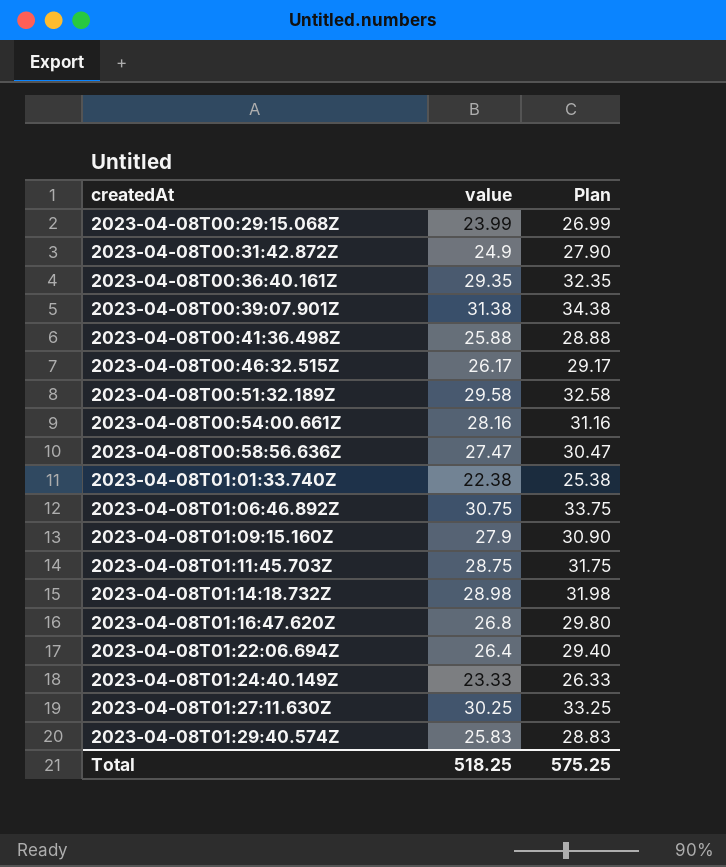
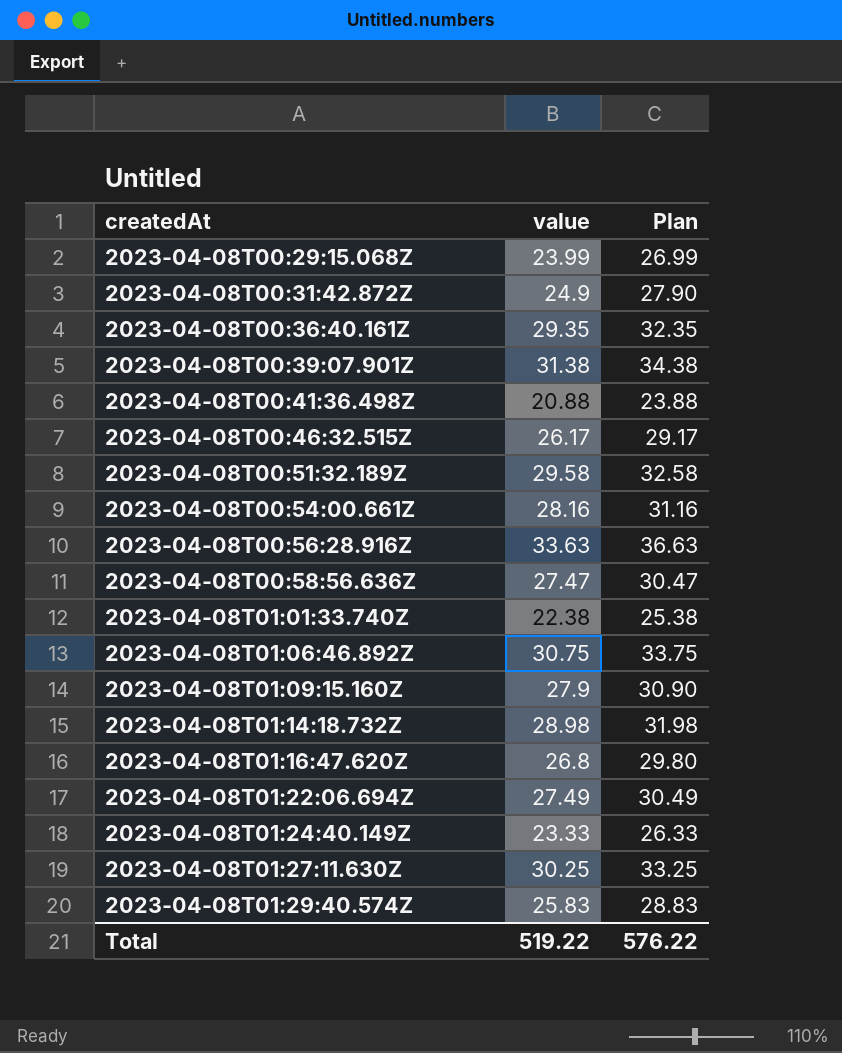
row 2023-04-08T01:11:45.703Z: 28.75 | 31.75 -> none
2023-04-08T00:41:36.498Z | value: 25.88 -> 20.88
2023-04-08T00:41:36.498Z | Plan: 28.88 -> 23.88
row 2023-04-08T00:56:28.916Z: none -> 33.63 | 36.63
2023-04-08T01:22:06.694Z | value: 26.4 -> 27.49
2023-04-08T01:22:06.694Z | Plan: 29.40 -> 30.49
Total | value: 518.25 -> 519.22
Total | Plan: 575.25 -> 576.22

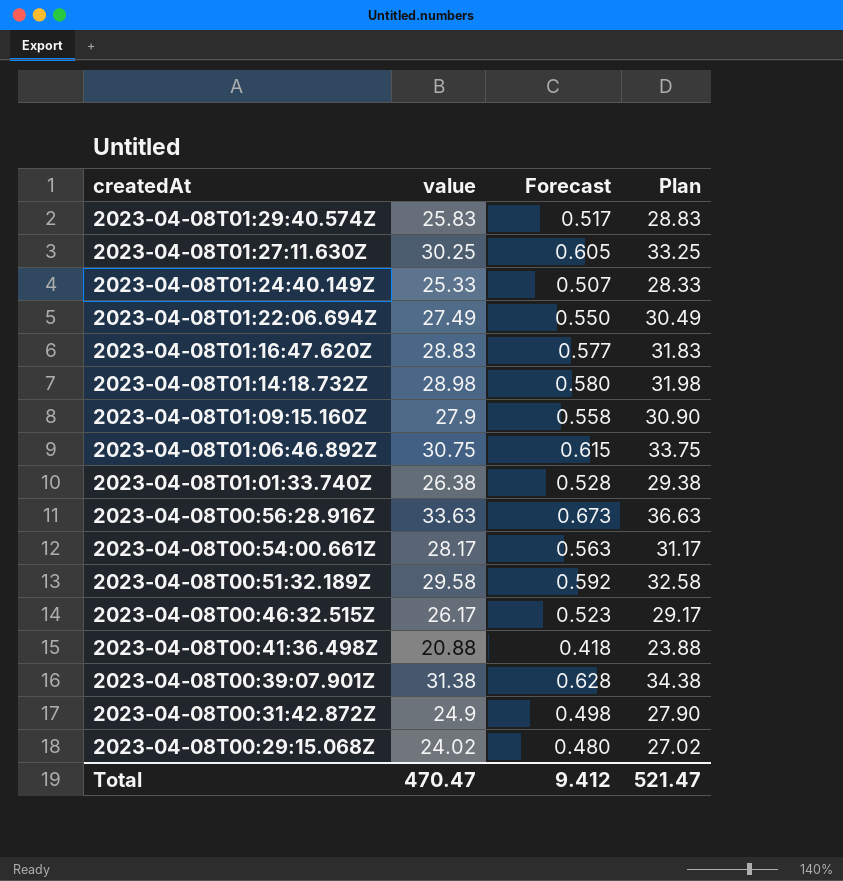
row order: createdAt ascending -> createdAt descending
column Forecast | formula: none -> [value] * 0.02
row 2023-04-08T00:36:40.161Z: 29.35 | 32.35 -> none
row 2023-04-08T00:58:56.636Z: 27.47 | 30.47 -> none
2023-04-08T01:24:40.149Z | value: 23.33 -> 25.33
2023-04-08T01:24:40.149Z | Plan: 26.33 -> 28.33
2023-04-08T01:16:47.620Z | value: 26.8 -> 28.83
2023-04-08T01:16:47.620Z | Plan: 29.80 -> 31.83
2023-04-08T01:01:33.740Z | value: 22.38 -> 26.38
2023-04-08T01:01:33.740Z | Plan: 25.38 -> 29.38
2023-04-08T00:54:00.661Z | value: 28.16 -> 28.17
2023-04-08T00:54:00.661Z | Plan: 31.16 -> 31.17
2023-04-08T00:29:15.068Z | value: 23.99 -> 24.02
2023-04-08T00:29:15.068Z | Plan: 26.99 -> 27.02
Total | value: 519.22 -> 470.47
Total | Plan: 576.22 -> 521.47

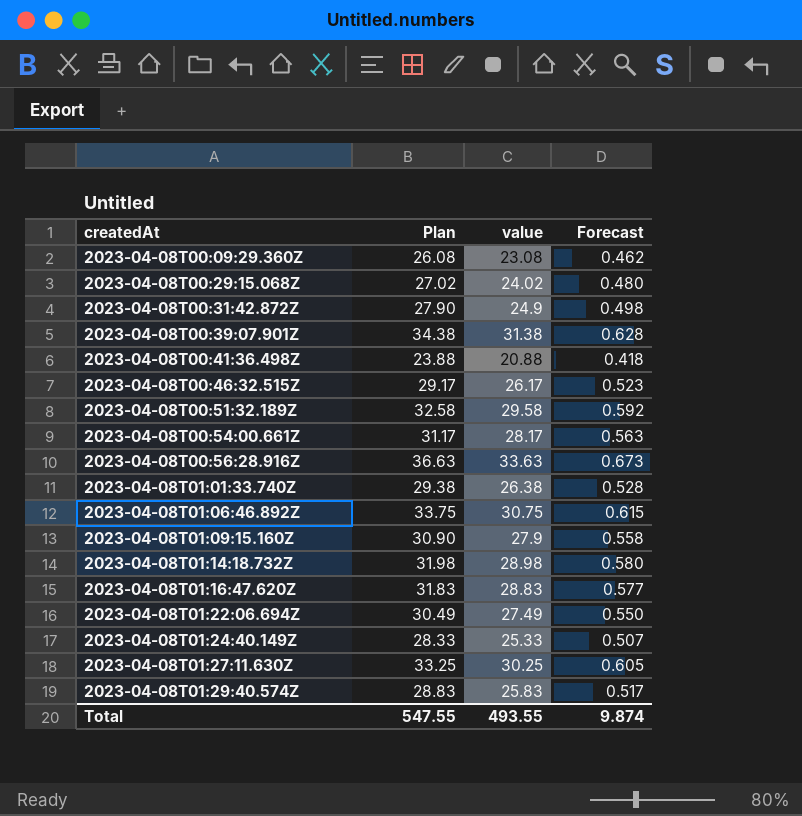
row order: createdAt descending -> createdAt ascending
column Plan | position: 4 -> 2
row 2023-04-08T00:09:29.360Z: none -> 26.08 | 23.08 | 0.462
Total | Plan: 521.47 -> 547.55
Total | value: 470.47 -> 493.55
Total | Forecast: 9.412 -> 9.874

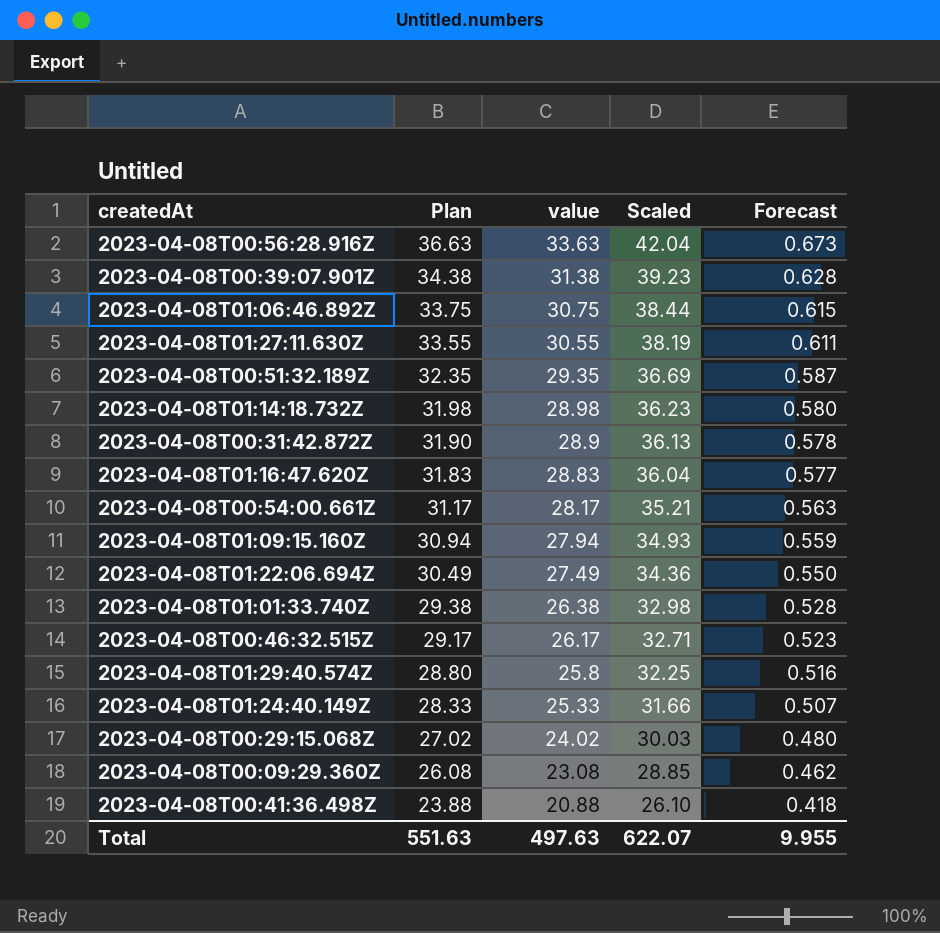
row order: createdAt ascending -> Plan descending
column Scaled | formula: none -> [value] * 1.25
2023-04-08T01:27:11.630Z | Plan: 33.25 -> 33.55
2023-04-08T01:27:11.630Z | value: 30.25 -> 30.55
2023-04-08T01:27:11.630Z | Forecast: 0.605 -> 0.611
2023-04-08T00:51:32.189Z | Plan: 32.58 -> 32.35
2023-04-08T00:51:32.189Z | value: 29.58 -> 29.35
2023-04-08T00:51:32.189Z | Forecast: 0.592 -> 0.587
2023-04-08T00:31:42.872Z | Plan: 27.90 -> 31.90
2023-04-08T00:31:42.872Z | value: 24.9 -> 28.9
2023-04-08T00:31:42.872Z | Forecast: 0.498 -> 0.578
2023-04-08T01:09:15.160Z | Plan: 30.90 -> 30.94
2023-04-08T01:09:15.160Z | value: 27.9 -> 27.94
2023-04-08T01:09:15.160Z | Forecast: 0.558 -> 0.559
2023-04-08T01:29:40.574Z | Plan: 28.83 -> 28.80
2023-04-08T01:29:40.574Z | value: 25.83 -> 25.8
2023-04-08T01:29:40.574Z | Forecast: 0.517 -> 0.516
Total | Plan: 547.55 -> 551.63
Total | value: 493.55 -> 497.63
Total | Forecast: 9.874 -> 9.955

